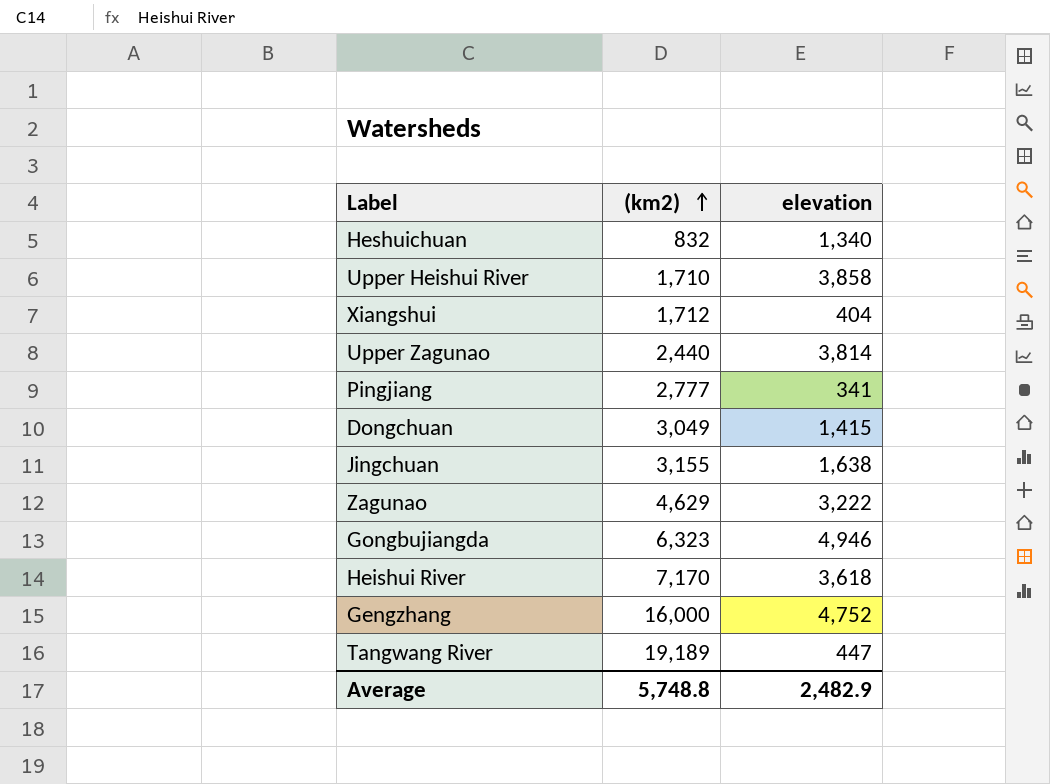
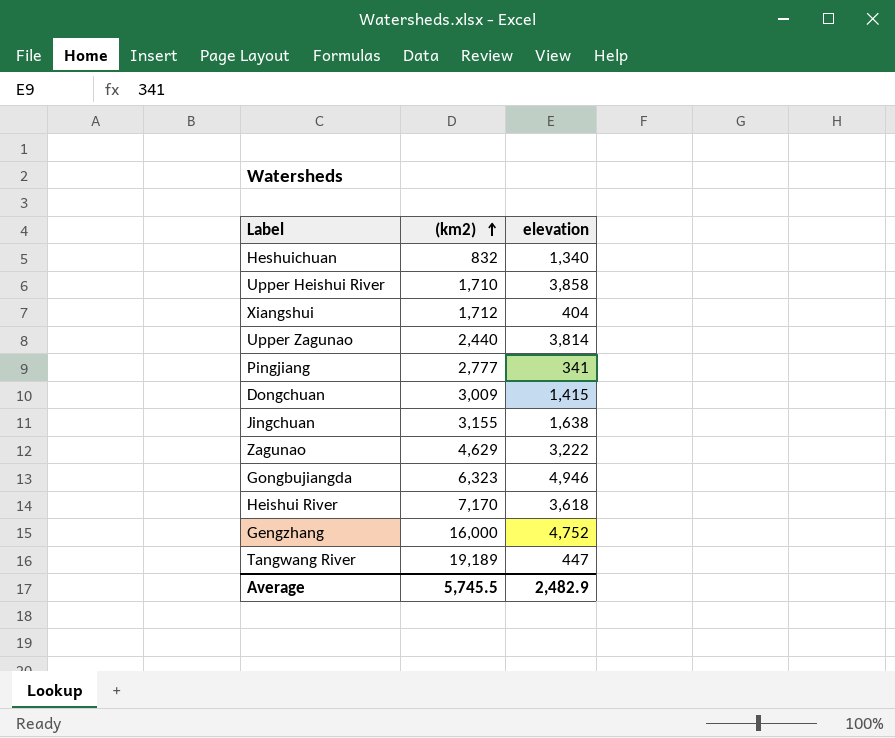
Dongchuan | (km2): 3,049 -> 3,009
Average | (km2): 5,748.8 -> 5,745.5

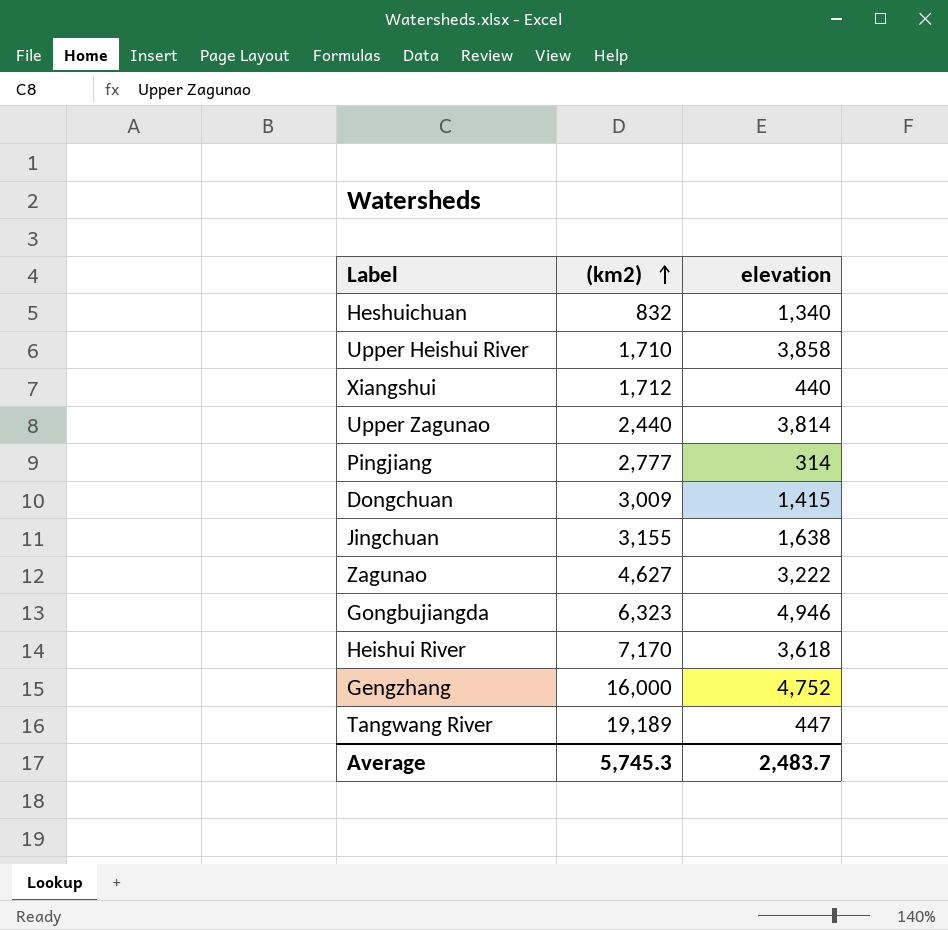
Xiangshui | elevation: 404 -> 440
Pingjiang | elevation: 341 -> 314
Zagunao | (km2): 4,629 -> 4,627
Average | (km2): 5,745.5 -> 5,745.3
Average | elevation: 2,482.9 -> 2,483.7

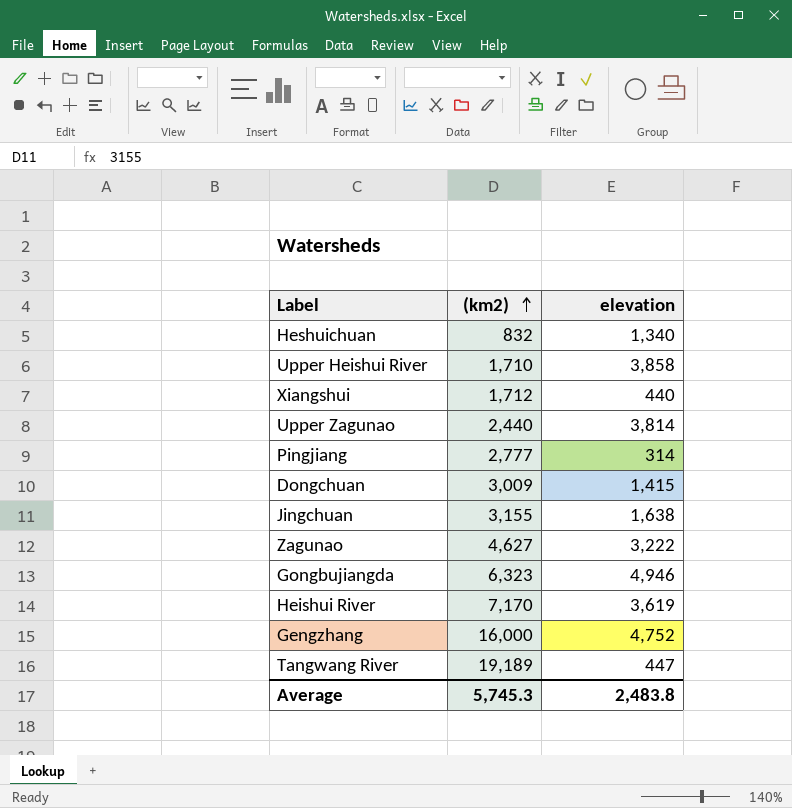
Heishui River | elevation: 3,618 -> 3,619
Average | elevation: 2,483.7 -> 2,483.8

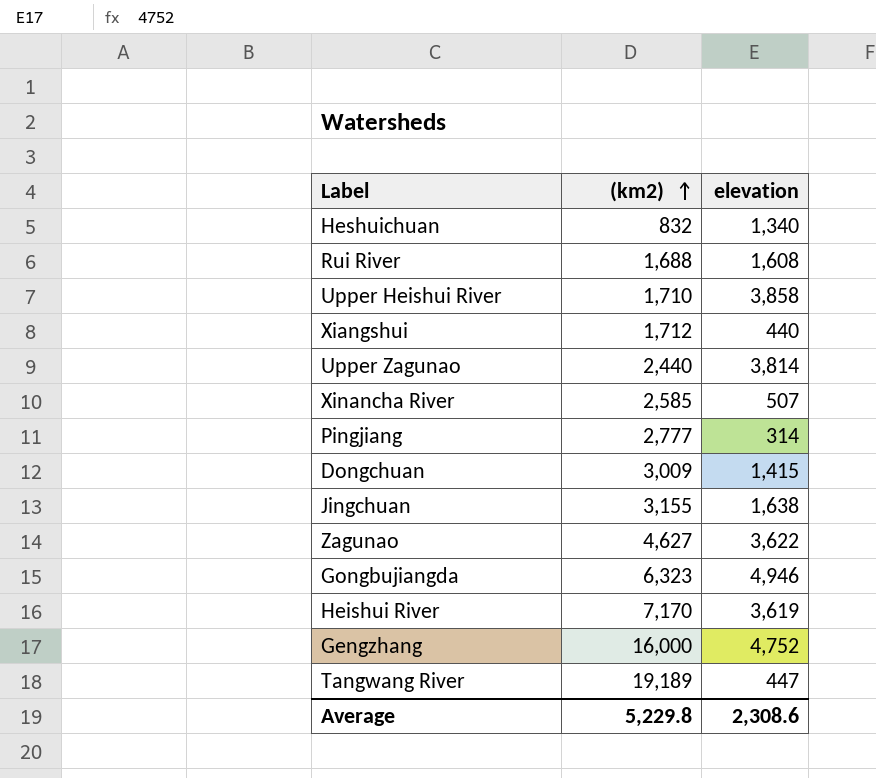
row Rui River: none -> 1,688 | 1,608
row Xinancha River: none -> 2,585 | 507
Zagunao | elevation: 3,222 -> 3,622
Average | (km2): 5,745.3 -> 5,229.8
Average | elevation: 2,483.8 -> 2,308.6

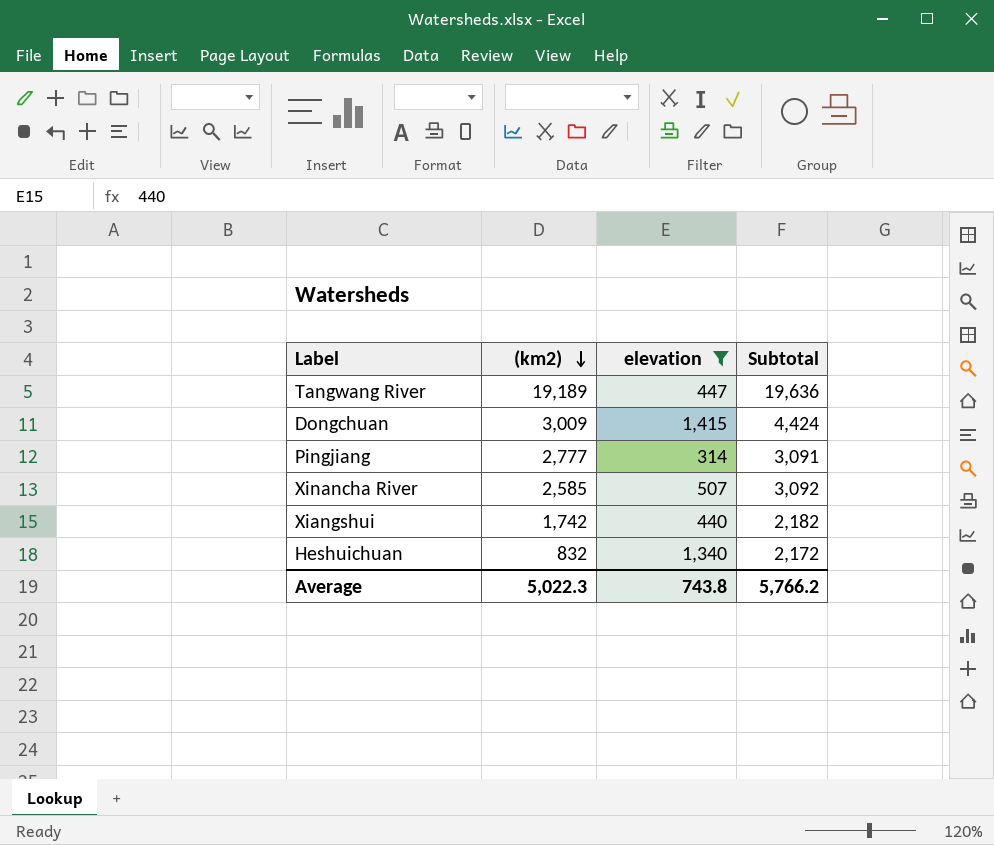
filter: none -> elevation <= 1,415
row order: (km2) ascending -> (km2) descending
column Subtotal | formula: none -> [(km2)] + [elevation]
Xiangshui | (km2): 1,712 -> 1,742
Average | (km2): 5,229.8 -> 5,022.3
Average | elevation: 2,308.6 -> 743.8

